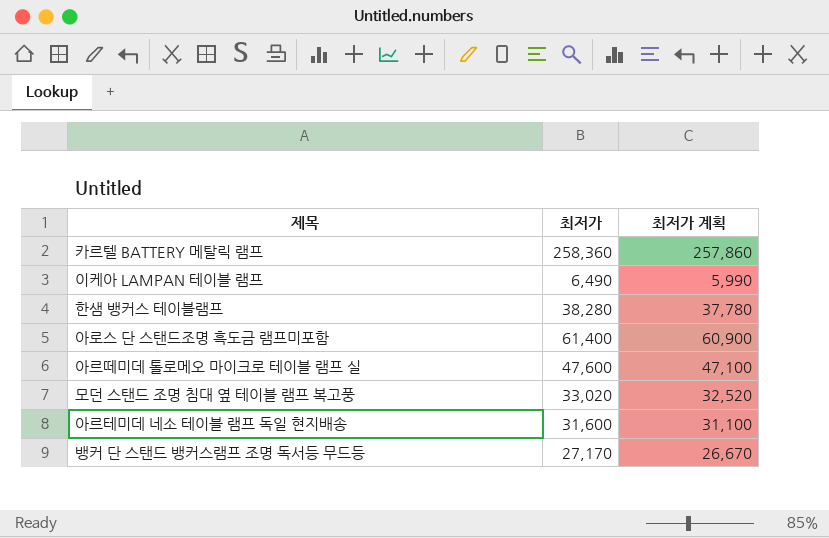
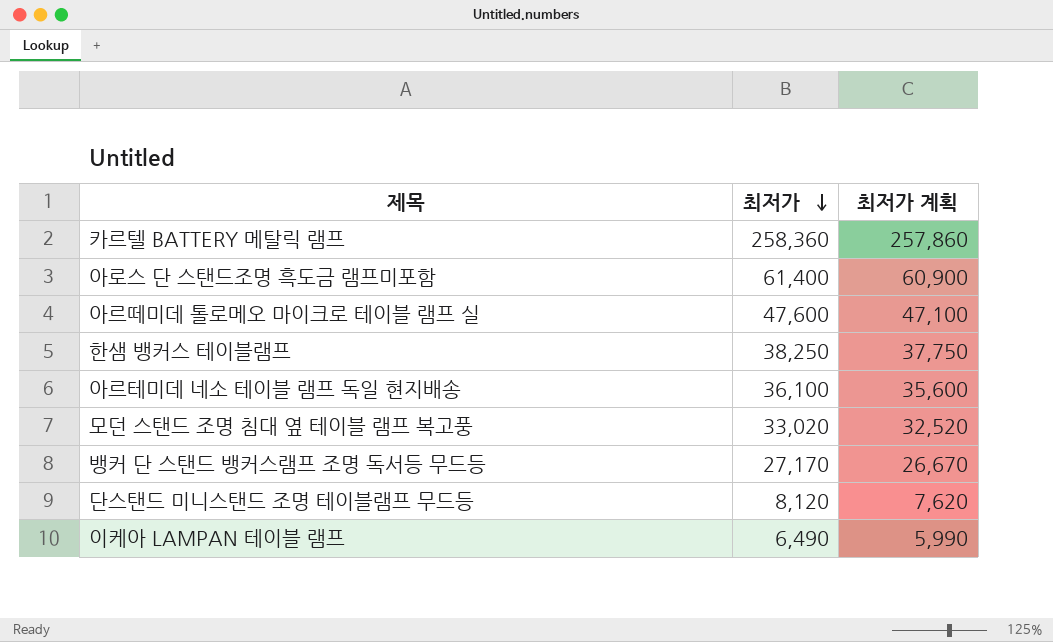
row order: none -> 최저가 descending
한샘 뱅커스 테이블램프 | 최저가: 38,280 -> 38,250
한샘 뱅커스 테이블램프 | 최저가 계획: 37,780 -> 37,750
아르테미데 네소 테이블 램프 독일 현지배송 | 최저가: 31,600 -> 36,100
아르테미데 네소 테이블 램프 독일 현지배송 | 최저가 계획: 31,100 -> 35,600
row 단스탠드 미니스탠드 조명 테이블램프 무드등: none -> 8,120 | 7,620

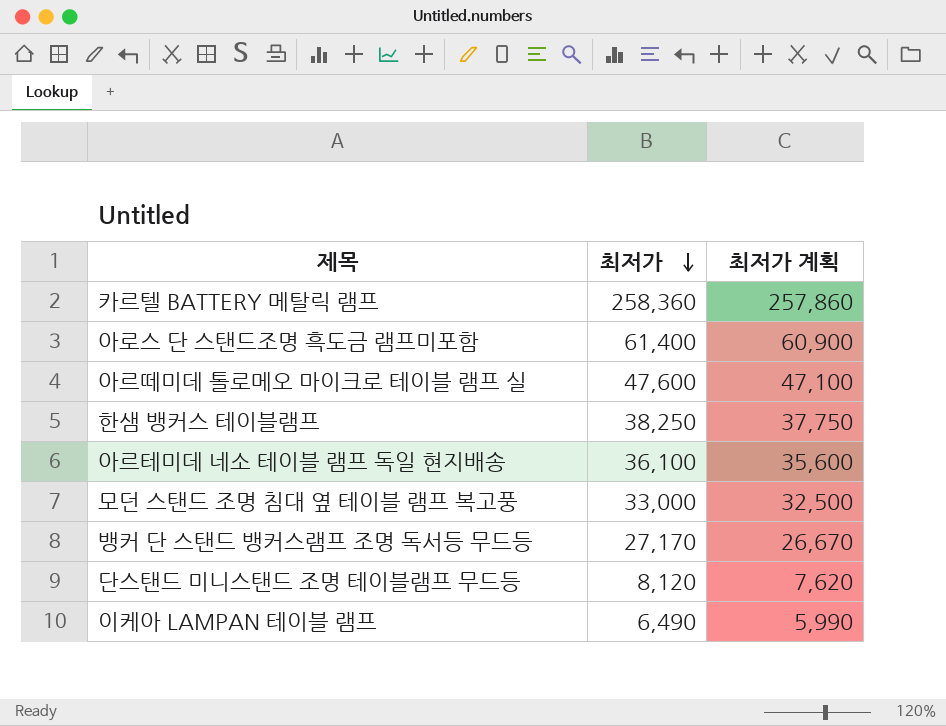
모던 스탠드 조명 침대 옆 테이블 램프 복고풍 | 최저가: 33,020 -> 33,000
모던 스탠드 조명 침대 옆 테이블 램프 복고풍 | 최저가 계획: 32,520 -> 32,500

